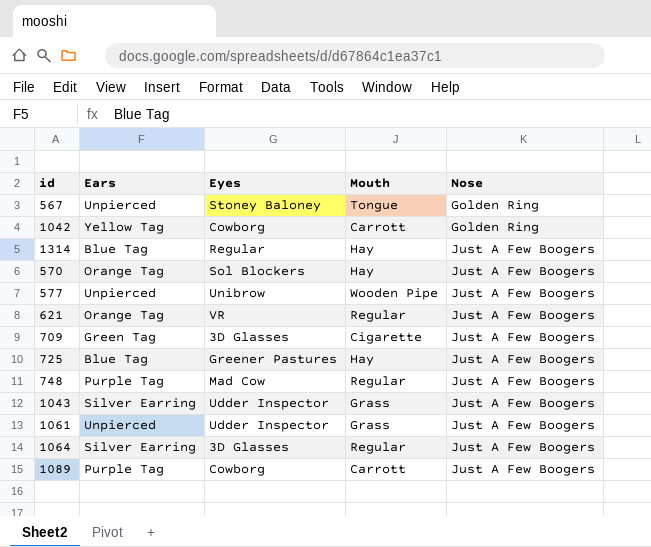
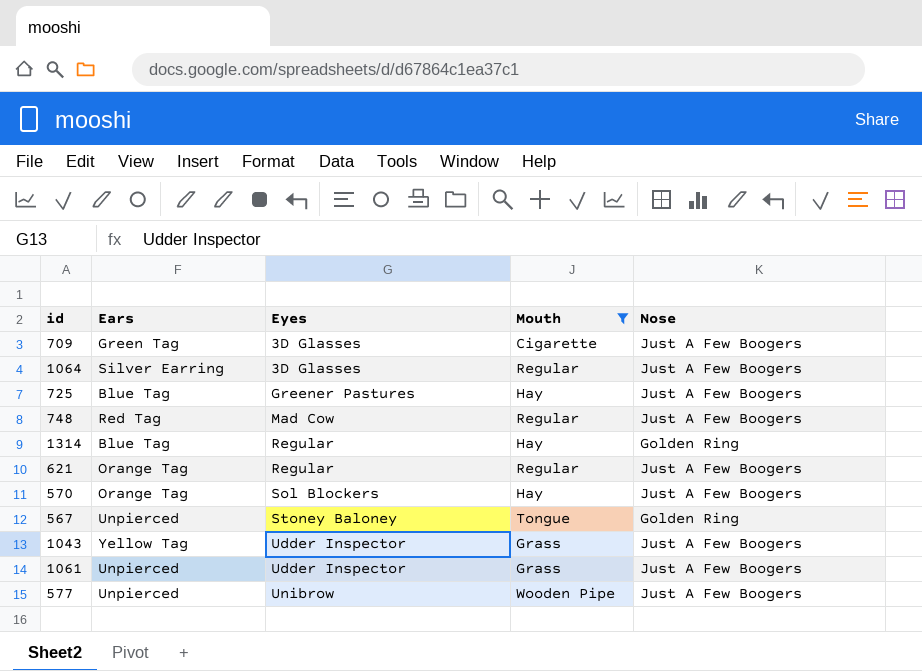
filter: none -> Mouth != Carrott
row order: Nose ascending -> Eyes ascending
748 | Ears: Purple Tag -> Red Tag
1314 | Nose: Just A Few Boogers -> Golden Ring
621 | Eyes: VR -> Regular
1043 | Ears: Silver Earring -> Yellow Tag

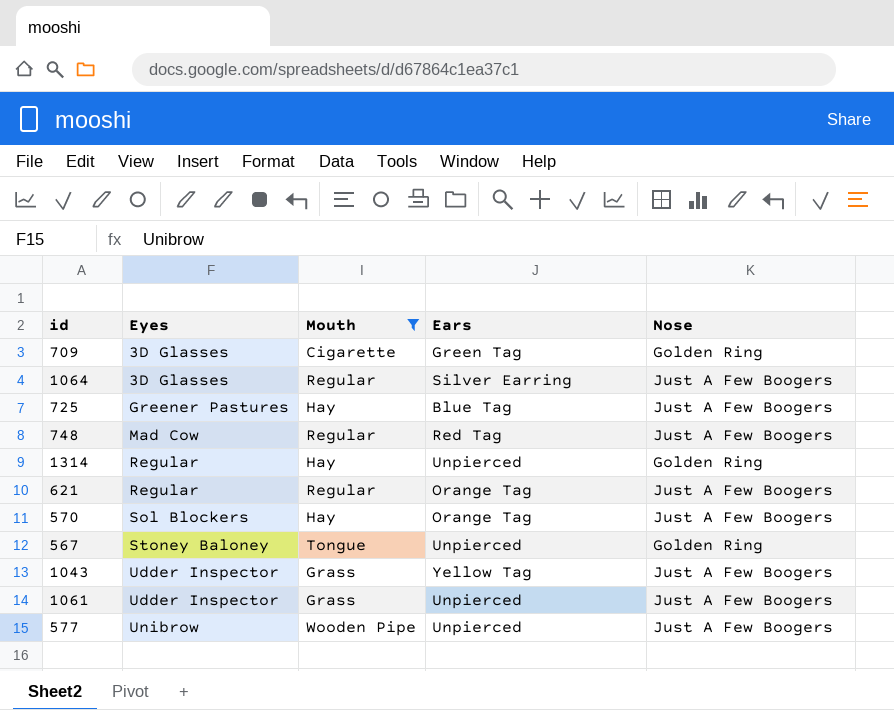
column Ears | position: 2 -> 4
709 | Nose: Just A Few Boogers -> Golden Ring
1314 | Ears: Blue Tag -> Unpierced

